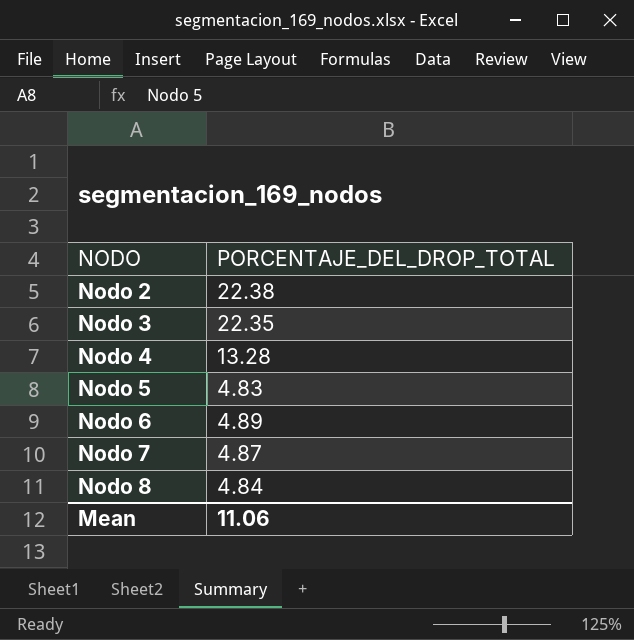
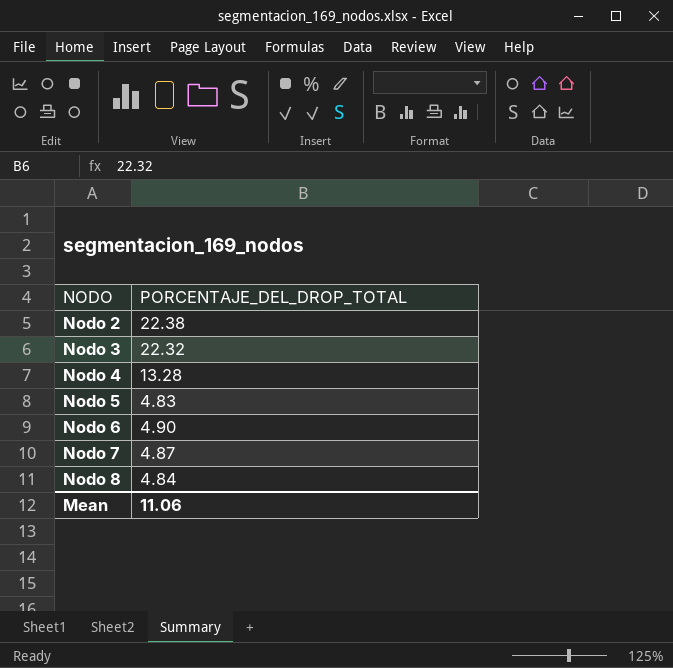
Nodo 3 | PORCENTAJE_DEL_DROP_TOTAL: 22.35 -> 22.32
Nodo 6 | PORCENTAJE_DEL_DROP_TOTAL: 4.89 -> 4.90

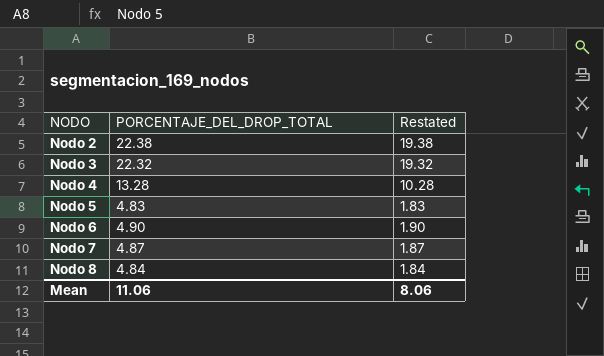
column Restated | formula: none -> [PORCENTAJE_DEL_DROP_TOTAL] - 3

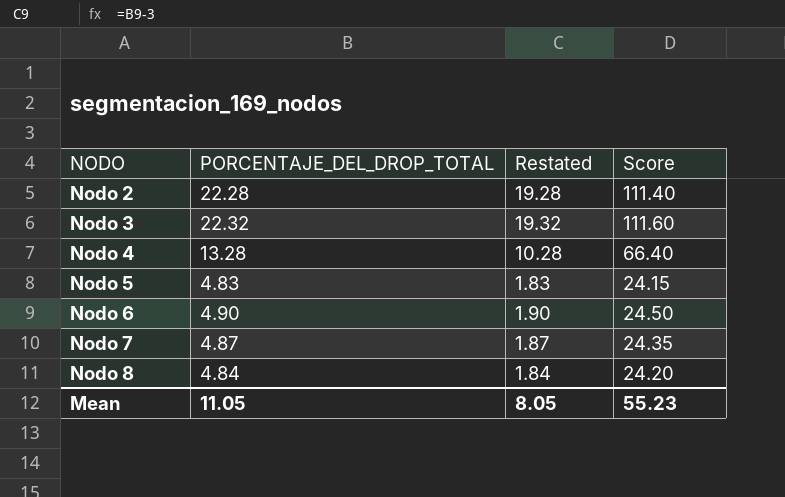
column Score | formula: none -> [PORCENTAJE_DEL_DROP_TOTAL] * 5
Nodo 2 | PORCENTAJE_DEL_DROP_TOTAL: 22.38 -> 22.28
Nodo 2 | Restated: 19.38 -> 19.28
Mean | PORCENTAJE_DEL_DROP_TOTAL: 11.06 -> 11.05
Mean | Restated: 8.06 -> 8.05

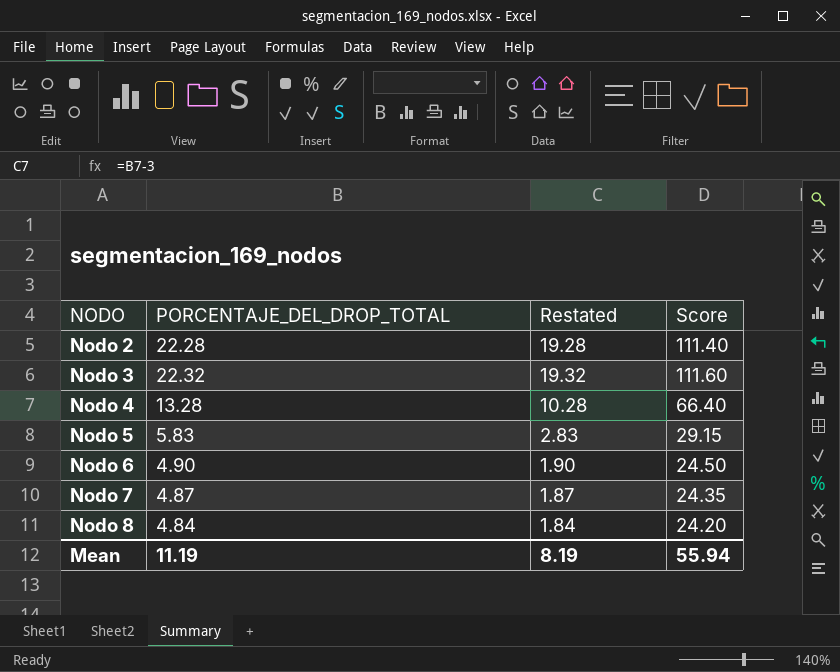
Nodo 5 | PORCENTAJE_DEL_DROP_TOTAL: 4.83 -> 5.83
Nodo 5 | Restated: 1.83 -> 2.83
Nodo 5 | Score: 24.15 -> 29.15
Mean | PORCENTAJE_DEL_DROP_TOTAL: 11.05 -> 11.19
Mean | Restated: 8.05 -> 8.19
Mean | Score: 55.23 -> 55.94

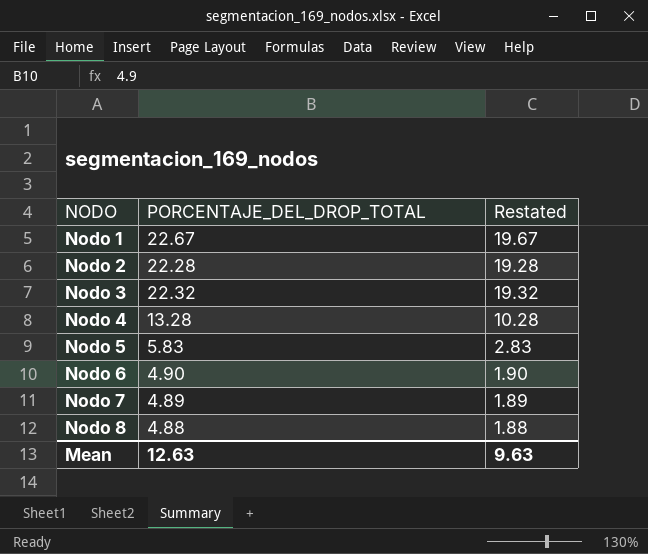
column Score | formula: [PORCENTAJE_DEL_DROP_TOTAL] * 5 -> none
row Nodo 1: none -> 22.67 | 19.67
Nodo 7 | PORCENTAJE_DEL_DROP_TOTAL: 4.87 -> 4.89
Nodo 7 | Restated: 1.87 -> 1.89
Nodo 8 | PORCENTAJE_DEL_DROP_TOTAL: 4.84 -> 4.88
Nodo 8 | Restated: 1.84 -> 1.88
Mean | PORCENTAJE_DEL_DROP_TOTAL: 11.19 -> 12.63
Mean | Restated: 8.19 -> 9.63

